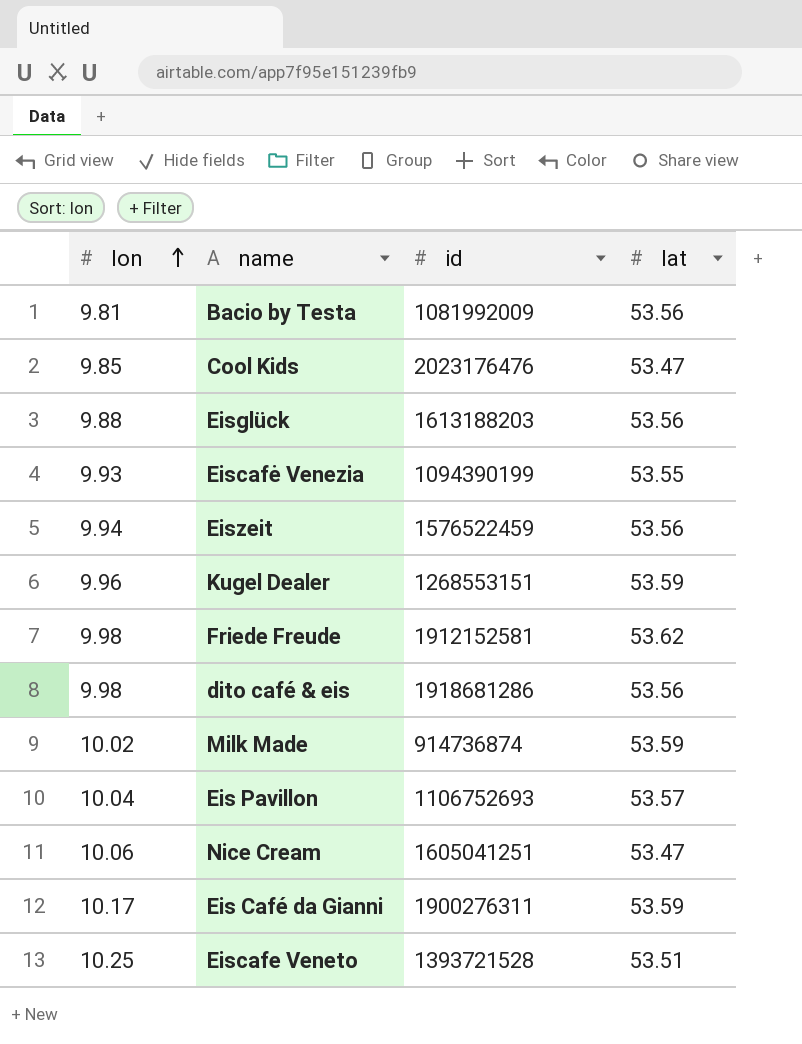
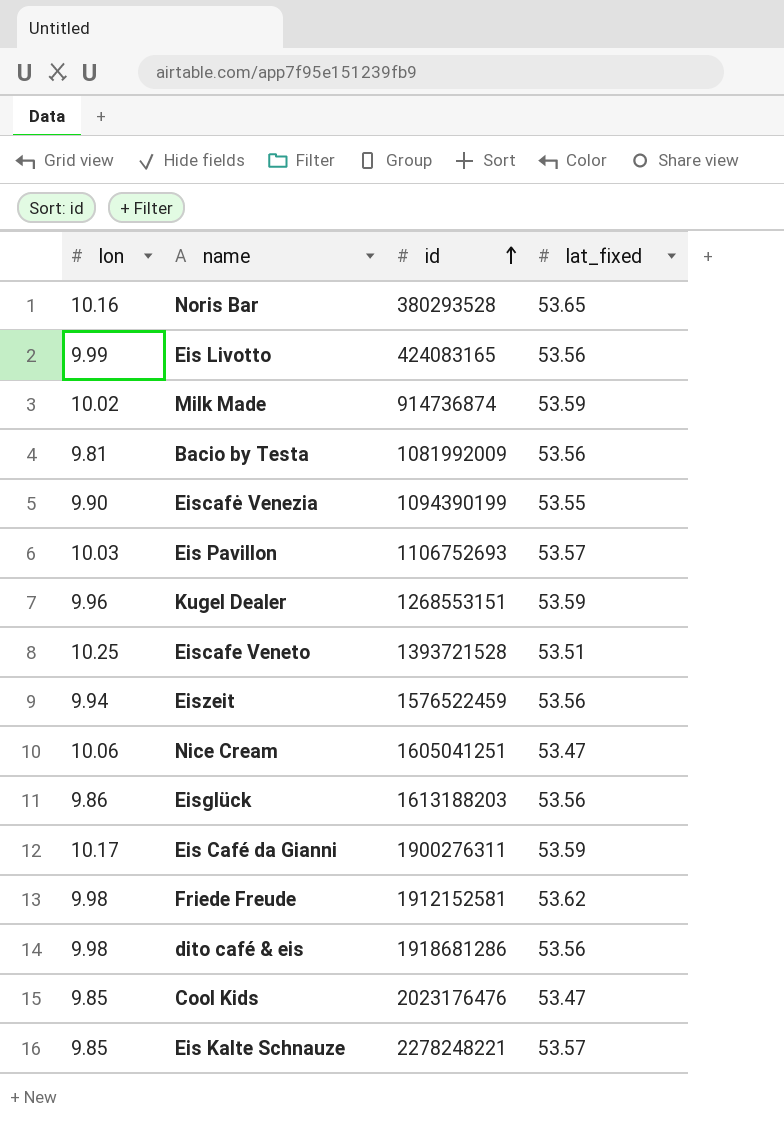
row order: lon ascending -> id ascending
column name: lat -> lat_fixed
row Noris Bar: none -> 10.16 | 380293528 | 53.65
row Eis Livotto: none -> 9.99 | 424083165 | 53.56
Eiscafė Venezia | lon: 9.93 -> 9.90
Eis Pavillon | lon: 10.04 -> 10.03
Eisglück | lon: 9.88 -> 9.86
row Eis Kalte Schnauze: none -> 9.85 | 2278248221 | 53.57

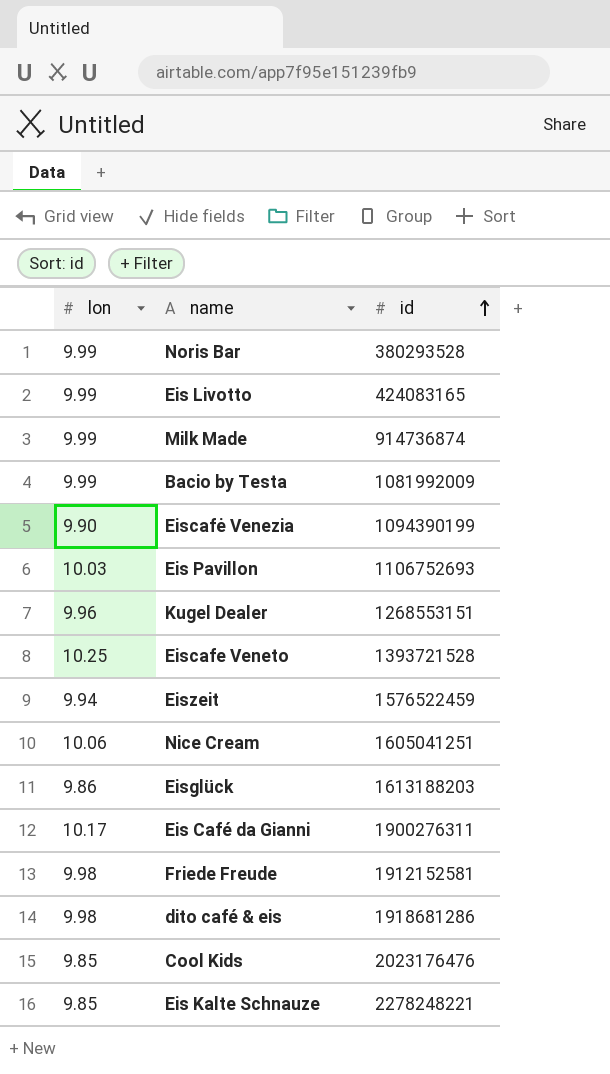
column lat_fixed | position: 4 -> none
Noris Bar | lon: 10.16 -> 9.99
Milk Made | lon: 10.02 -> 9.99
Bacio by Testa | lon: 9.81 -> 9.99

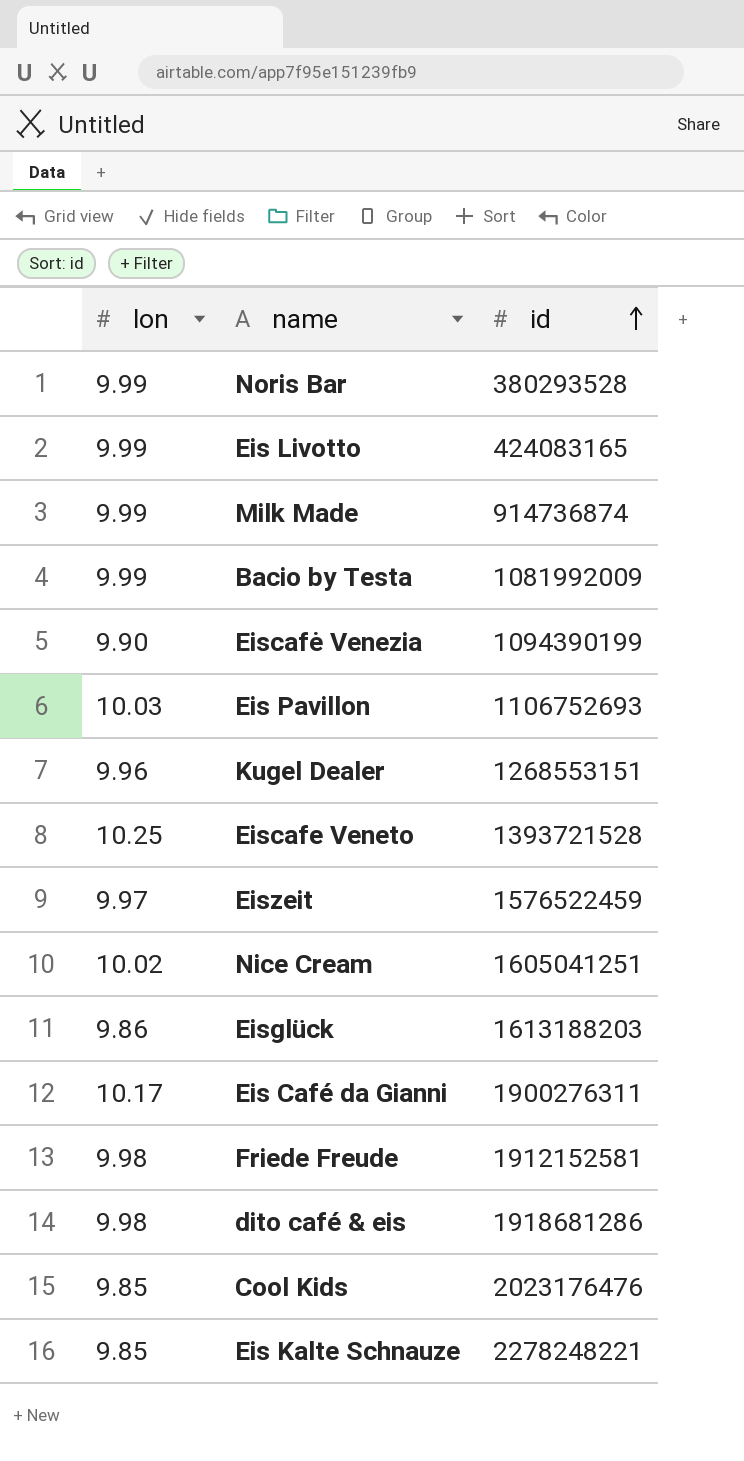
Eiszeit | lon: 9.94 -> 9.97
Nice Cream | lon: 10.06 -> 10.02

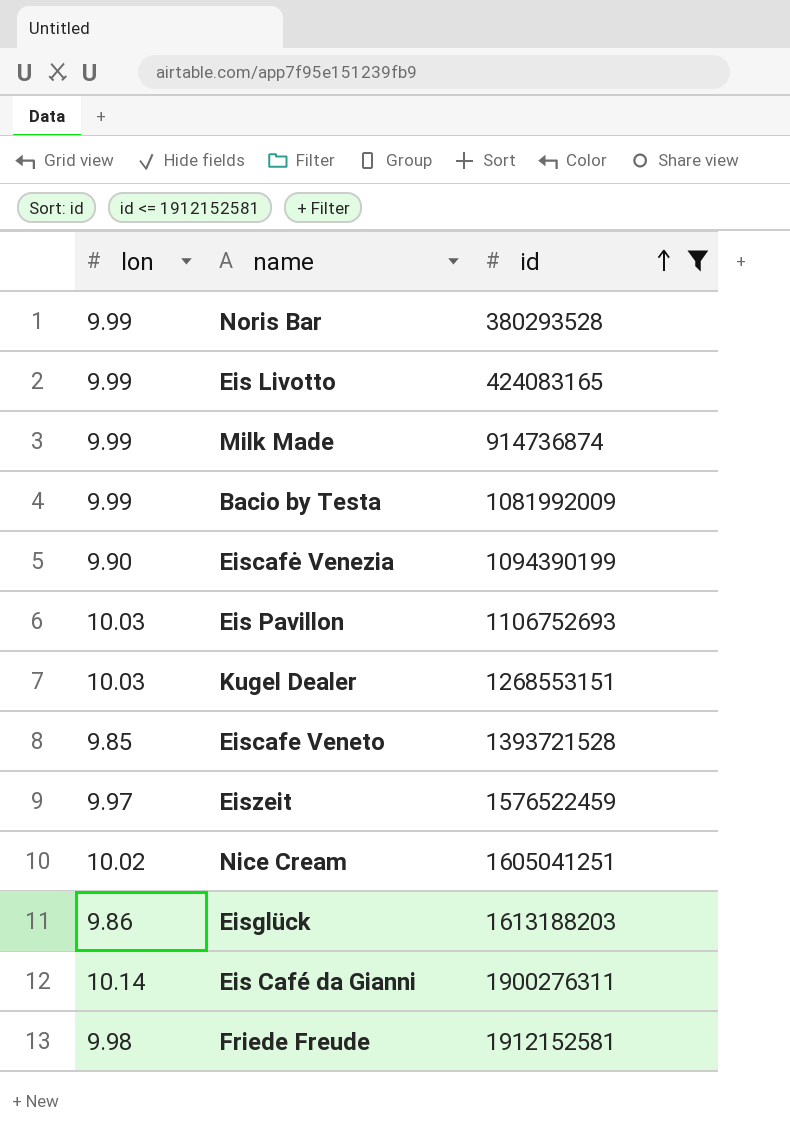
filter: none -> id <= 1912152581
Kugel Dealer | lon: 9.96 -> 10.03
Eiscafe Veneto | lon: 10.25 -> 9.85
Eis Café da Gianni | lon: 10.17 -> 10.14

